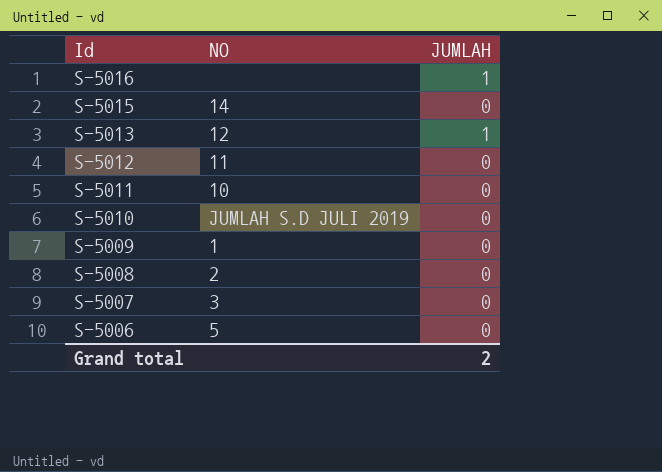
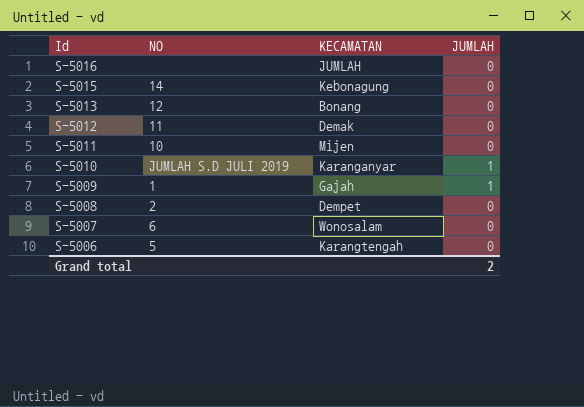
column KECAMATAN | position: none -> 3
S-5016 | JUMLAH: 1 -> 0
S-5013 | JUMLAH: 1 -> 0
S-5010 | JUMLAH: 0 -> 1
S-5009 | JUMLAH: 0 -> 1
S-5007 | NO: 3 -> 6

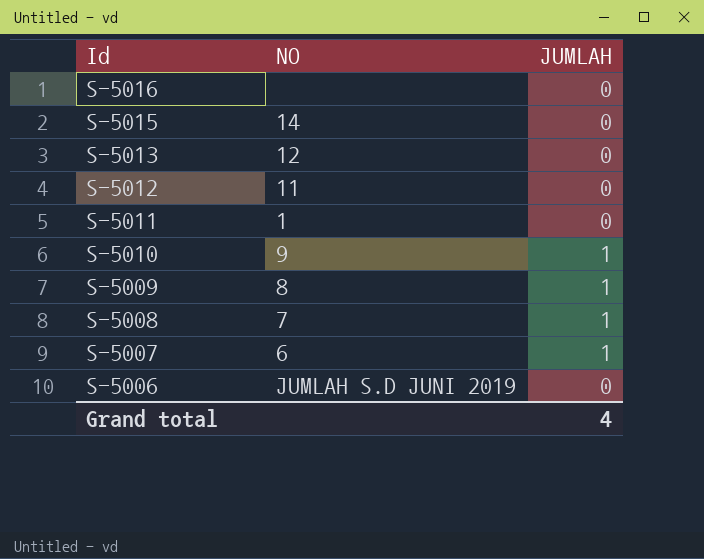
column KECAMATAN | position: 3 -> none
S-5011 | NO: 10 -> 1
S-5010 | NO: JUMLAH S.D JULI 2019 -> 9
S-5009 | NO: 1 -> 8
S-5008 | NO: 2 -> 7
S-5008 | JUMLAH: 0 -> 1
S-5007 | JUMLAH: 0 -> 1
S-5006 | NO: 5 -> JUMLAH S.D JUNI 2019
Grand total | JUMLAH: 2 -> 4

